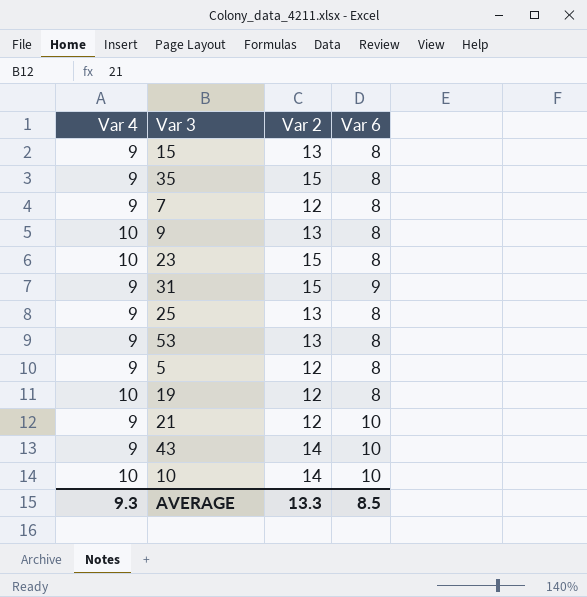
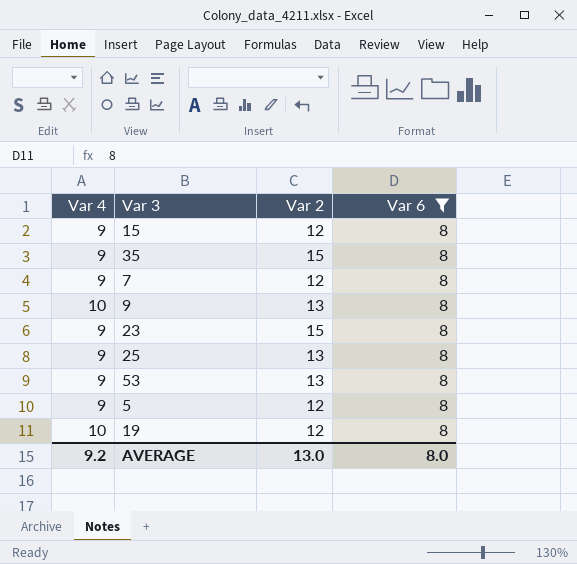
filter: none -> Var 6 = 8
15 | Var 2: 13 -> 12
23 | Var 4: 10 -> 9
AVERAGE | Var 4: 9.3 -> 9.2
AVERAGE | Var 2: 13.3 -> 13.0
AVERAGE | Var 6: 8.5 -> 8.0

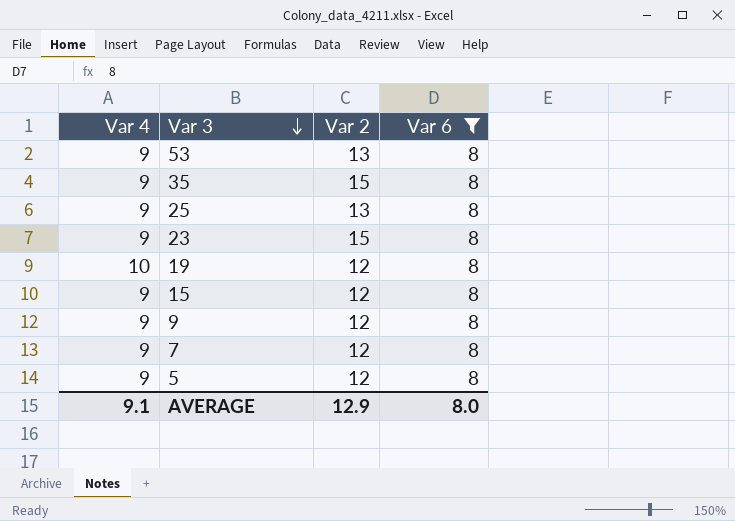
row order: none -> Var 3 descending
9 | Var 4: 10 -> 9
9 | Var 2: 13 -> 12
AVERAGE | Var 4: 9.2 -> 9.1
AVERAGE | Var 2: 13.0 -> 12.9

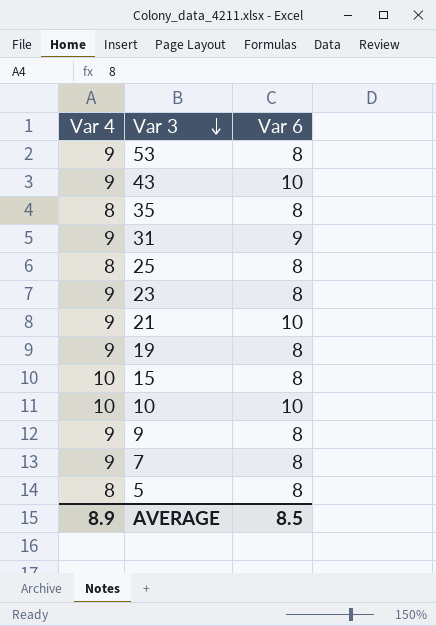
filter: Var 6 = 8 -> none
column Var 2 | position: 3 -> none
35 | Var 4: 9 -> 8
25 | Var 4: 9 -> 8
19 | Var 4: 10 -> 9
15 | Var 4: 9 -> 10
5 | Var 4: 9 -> 8
AVERAGE | Var 4: 9.1 -> 8.9
AVERAGE | Var 6: 8.0 -> 8.5

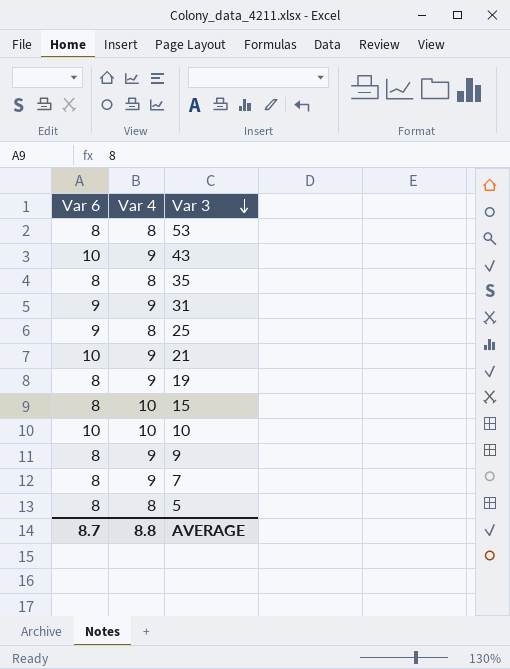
column Var 6 | position: 3 -> 1
row 23: 9 | 8 -> none
53 | Var 4: 9 -> 8
25 | Var 6: 8 -> 9
AVERAGE | Var 6: 8.5 -> 8.7
AVERAGE | Var 4: 8.9 -> 8.8

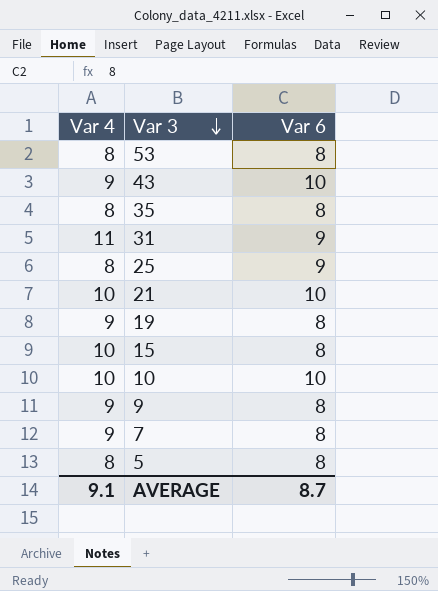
column Var 6 | position: 1 -> 3
31 | Var 4: 9 -> 11
21 | Var 4: 9 -> 10
AVERAGE | Var 4: 8.8 -> 9.1

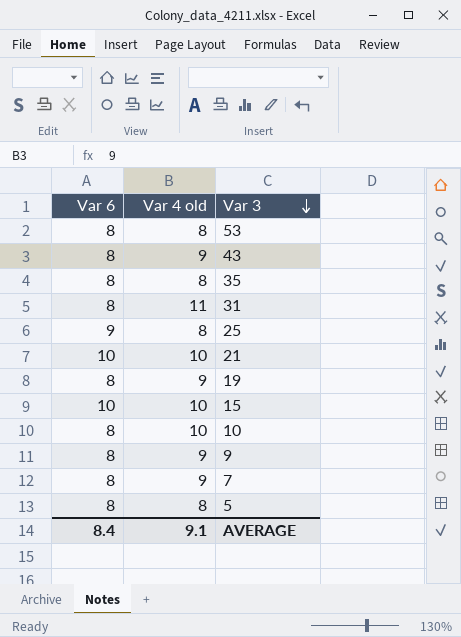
column Var 6 | position: 3 -> 1
column name: Var 4 -> Var 4 old
43 | Var 6: 10 -> 8
31 | Var 6: 9 -> 8
15 | Var 6: 8 -> 10
10 | Var 6: 10 -> 8
AVERAGE | Var 6: 8.7 -> 8.4

